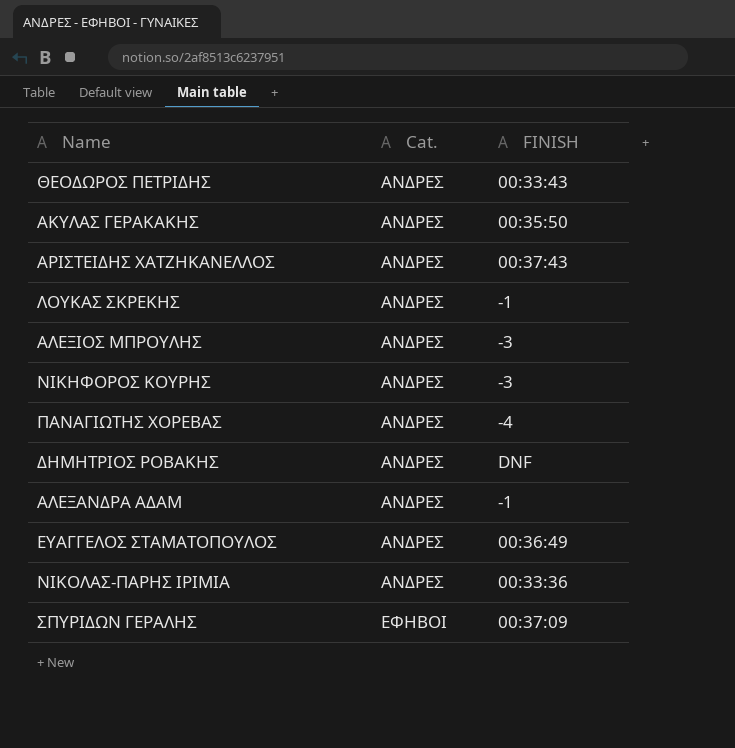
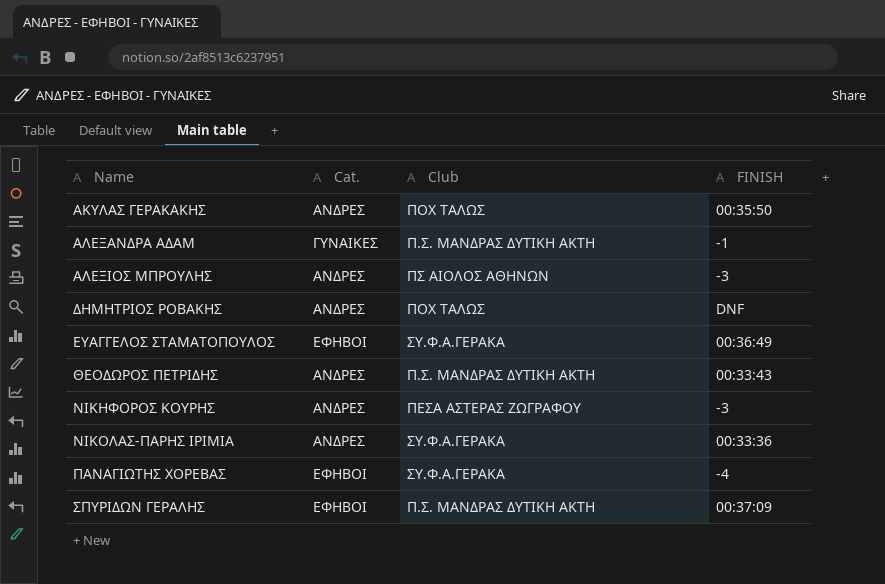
row order: Cat. ascending -> Name ascending
column Club | position: none -> 3
row ΑΡΙΣΤΕΙΔΗΣ ΧΑΤΖΗΚΑΝΕΛΛΟΣ: ΑΝΔΡΕΣ | 00:37:43 -> none
row ΛΟΥΚΑΣ ΣΚΡΕΚΗΣ: ΑΝΔΡΕΣ | -1 -> none
ΑΛΕΞΑΝΔΡΑ ΑΔΑΜ | Cat.: ΑΝΔΡΕΣ -> ΓΥΝΑΙΚΕΣ
ΕΥΑΓΓΕΛΟΣ ΣΤΑΜΑΤΟΠΟΥΛΟΣ | Cat.: ΑΝΔΡΕΣ -> ΕΦΗΒΟΙ
ΠΑΝΑΓΙΩΤΗΣ ΧΟΡΕΒΑΣ | Cat.: ΑΝΔΡΕΣ -> ΕΦΗΒΟΙ

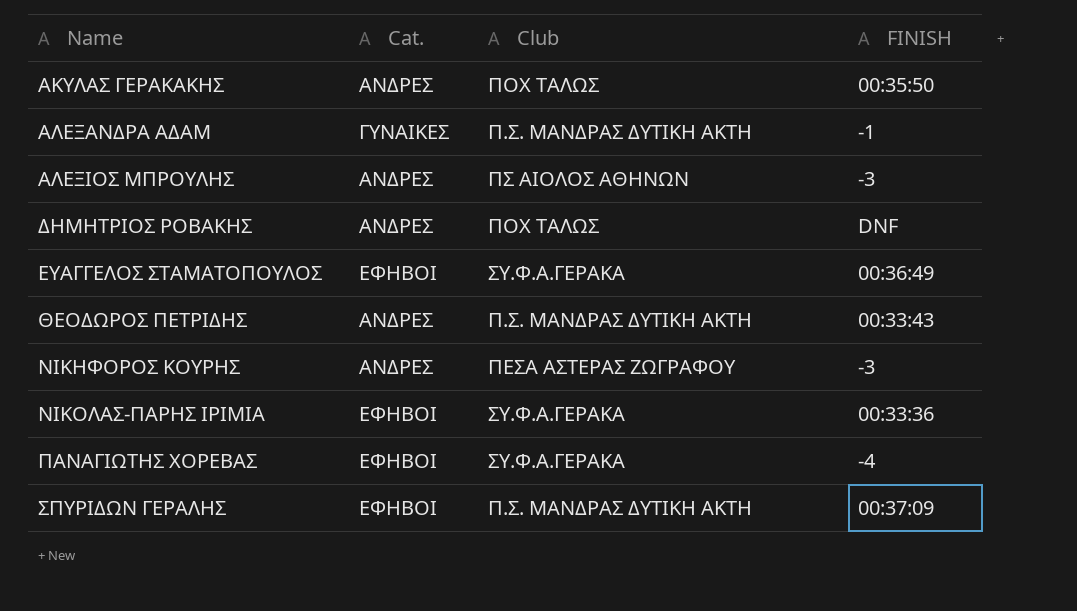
ΝΙΚΟΛΑΣ-ΠΑΡΗΣ ΙΡΙΜΙΑ | Cat.: ΑΝΔΡΕΣ -> ΕΦΗΒΟΙ

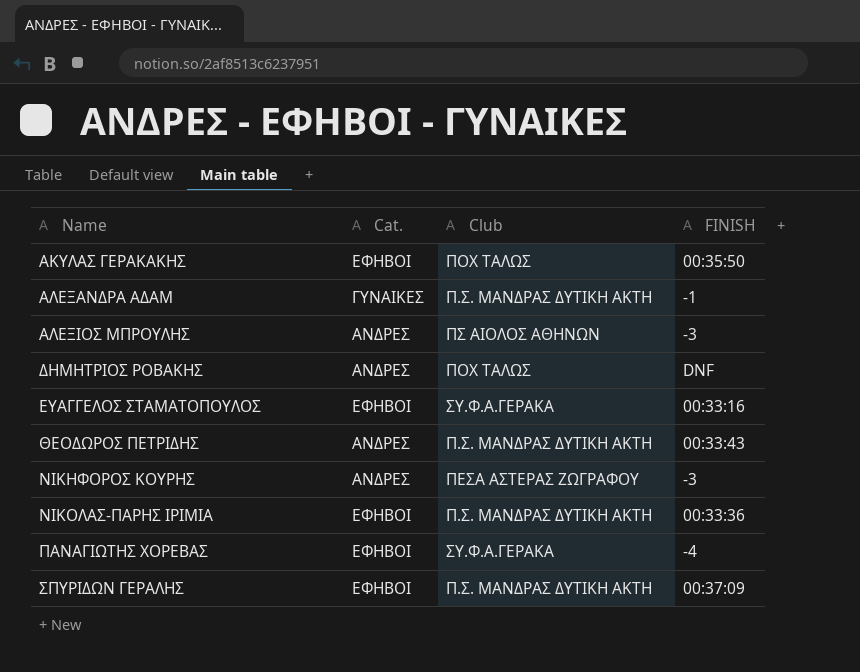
ΑΚΥΛΑΣ ΓΕΡΑΚΑΚΗΣ | Cat.: ΑΝΔΡΕΣ -> ΕΦΗΒΟΙ
ΕΥΑΓΓΕΛΟΣ ΣΤΑΜΑΤΟΠΟΥΛΟΣ | FINISH: 00:36:49 -> 00:33:16
ΝΙΚΟΛΑΣ-ΠΑΡΗΣ ΙΡΙΜΙΑ | Club: ΣΥ.Φ.Α.ΓΕΡΑΚΑ -> Π.Σ. ΜΑΝΔΡΑΣ ΔΥΤΙΚΗ ΑΚΤΗ

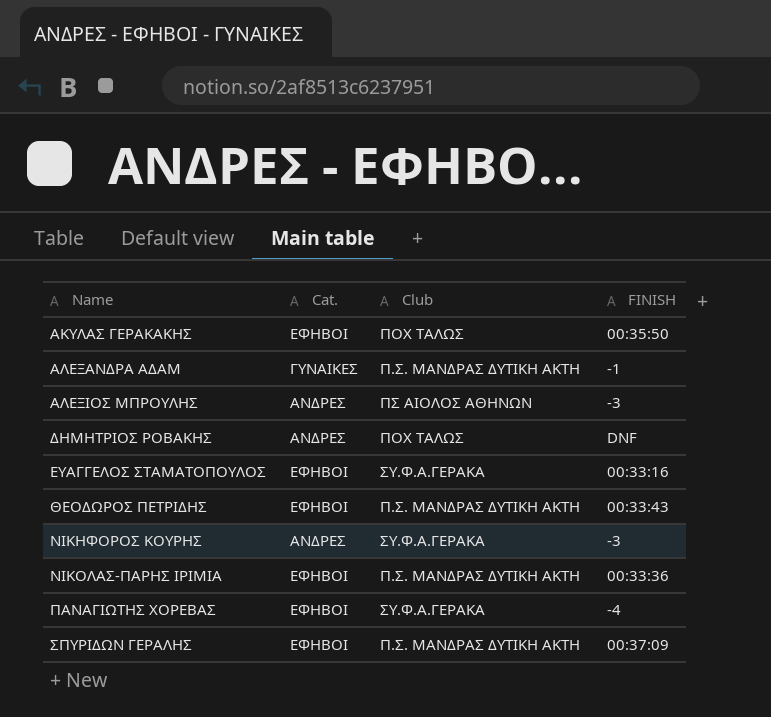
ΘΕΟΔΩΡΟΣ ΠΕΤΡΙΔΗΣ | Cat.: ΑΝΔΡΕΣ -> ΕΦΗΒΟΙ
ΝΙΚΗΦΟΡΟΣ ΚΟΥΡΗΣ | Club: ΠΕΣΑ ΑΣΤΕΡΑΣ ΖΩΓΡΑΦΟΥ -> ΣΥ.Φ.Α.ΓΕΡΑΚΑ

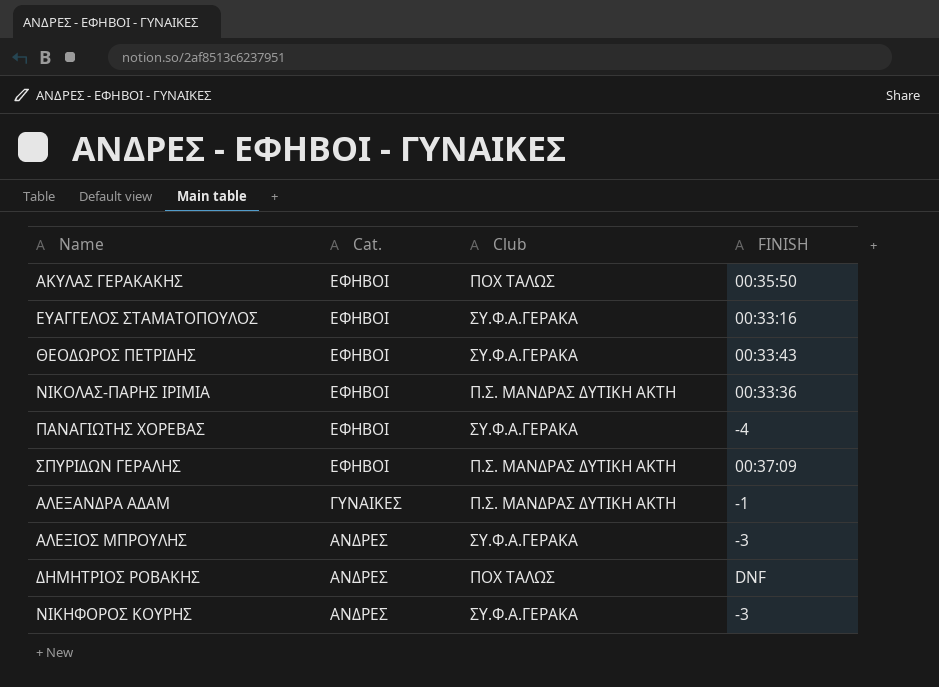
row order: Name ascending -> Cat. descending
ΘΕΟΔΩΡΟΣ ΠΕΤΡΙΔΗΣ | Club: Π.Σ. ΜΑΝΔΡΑΣ ΔΥΤΙΚΗ ΑΚΤΗ -> ΣΥ.Φ.Α.ΓΕΡΑΚΑ
ΑΛΕΞΙΟΣ ΜΠΡΟΥΛΗΣ | Club: ΠΣ ΑΙΟΛΟΣ ΑΘΗΝΩΝ -> ΣΥ.Φ.Α.ΓΕΡΑΚΑ

